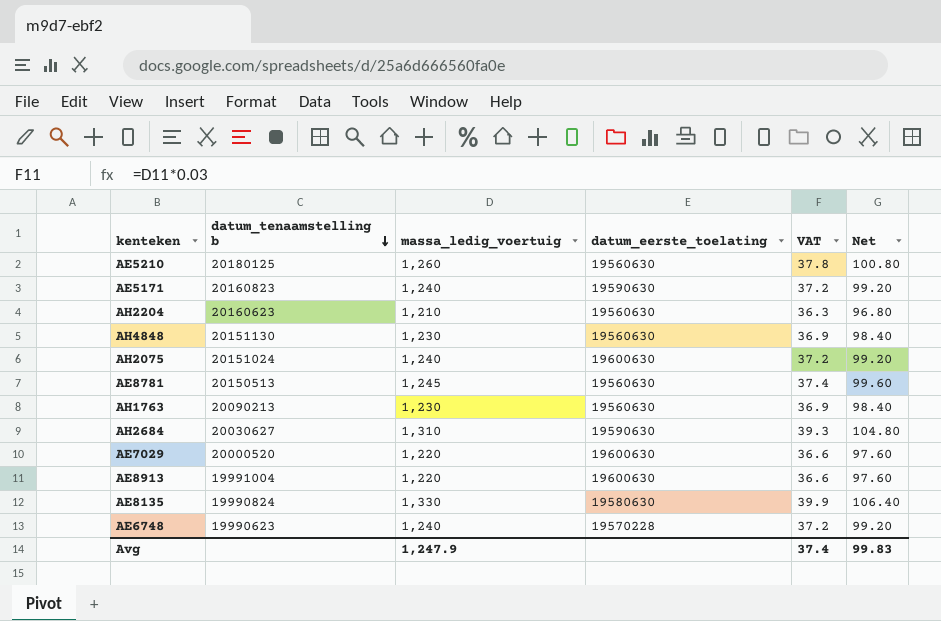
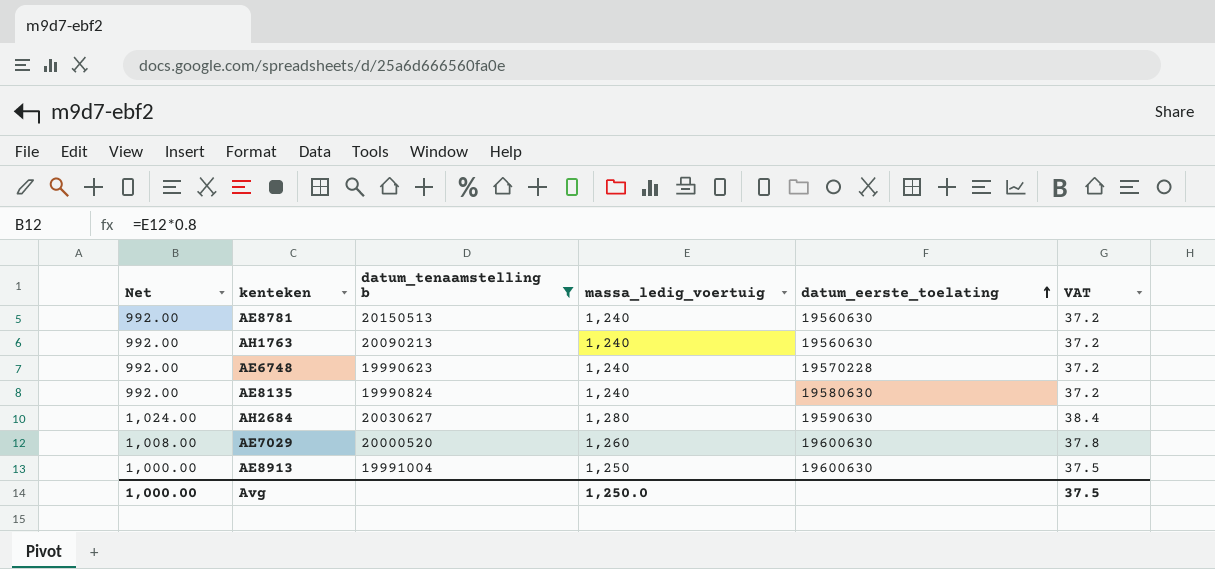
filter: none -> datum_tenaamstelling b <= 20150513
row order: datum_tenaamstelling b descending -> datum_eerste_toelating ascending
column Net | formula: [massa_ledig_voertuig] * 0.08 -> [massa_ledig_voertuig] * 0.8
column Net | position: 6 -> 1
AE8781 | massa_ledig_voertuig: 1,245 -> 1,240
AE8781 | VAT: 37.4 -> 37.2
AH1763 | massa_ledig_voertuig: 1,230 -> 1,240
AH1763 | VAT: 36.9 -> 37.2
AE8135 | massa_ledig_voertuig: 1,330 -> 1,240
AE8135 | VAT: 39.9 -> 37.2
AH2684 | massa_ledig_voertuig: 1,310 -> 1,280
AH2684 | VAT: 39.3 -> 38.4
AE7029 | massa_ledig_voertuig: 1,220 -> 1,260
AE7029 | VAT: 36.6 -> 37.8
AE8913 | massa_ledig_voertuig: 1,220 -> 1,250
AE8913 | VAT: 36.6 -> 37.5
Avg | Net: 99.83 -> 1,000.00
Avg | massa_ledig_voertuig: 1,247.9 -> 1,250.0
Avg | VAT: 37.4 -> 37.5

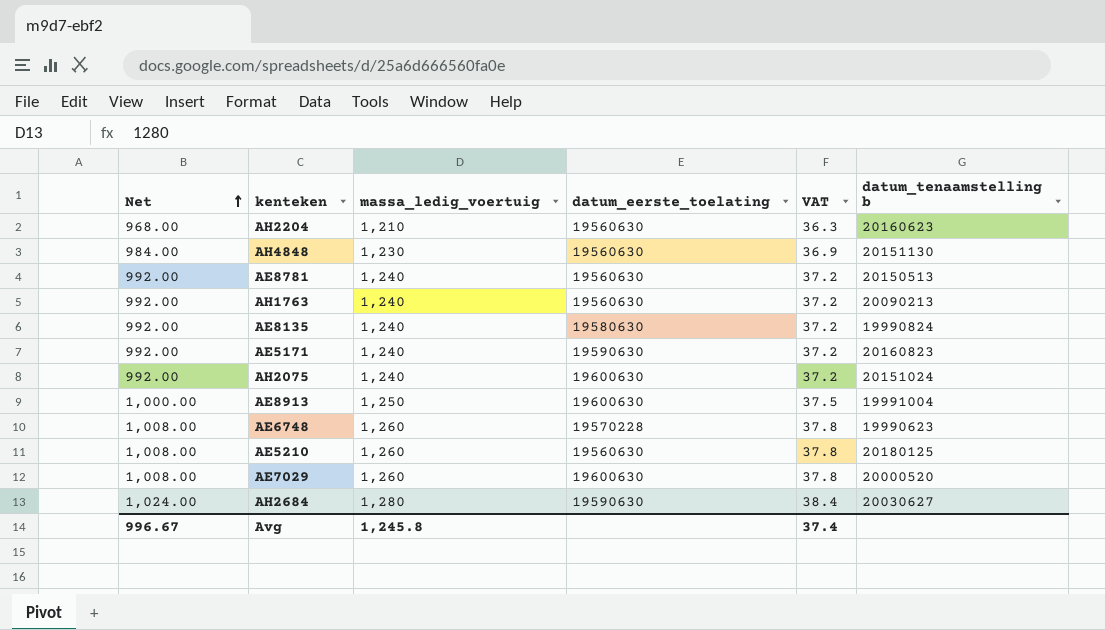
filter: datum_tenaamstelling b <= 20150513 -> none
row order: datum_eerste_toelating ascending -> Net ascending
column datum_tenaamstelling b | position: 3 -> 6
AE6748 | Net: 992.00 -> 1,008.00
AE6748 | massa_ledig_voertuig: 1,240 -> 1,260
AE6748 | VAT: 37.2 -> 37.8
Avg | Net: 1,000.00 -> 996.67
Avg | massa_ledig_voertuig: 1,250.0 -> 1,245.8
Avg | VAT: 37.5 -> 37.4

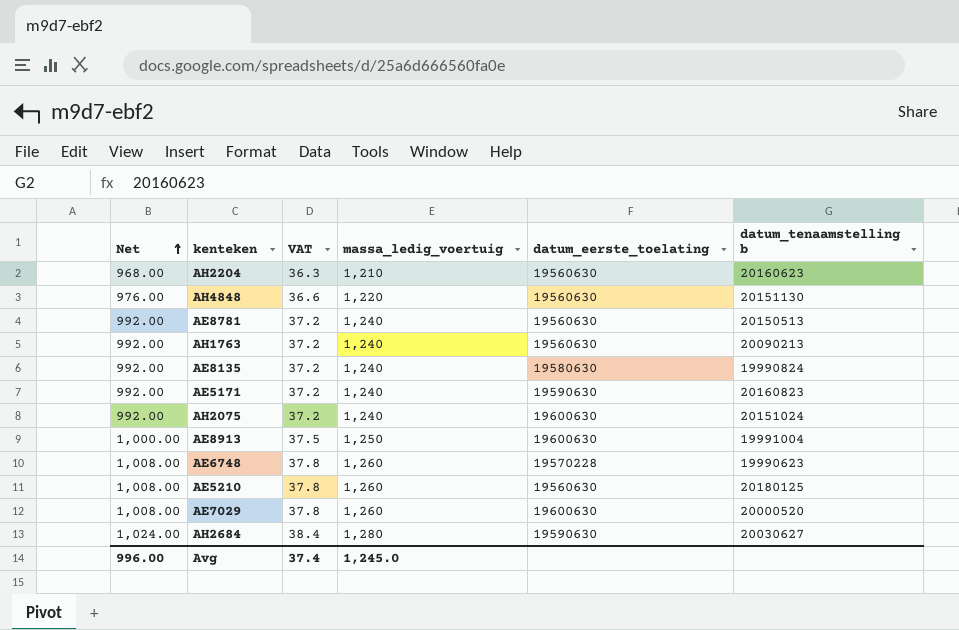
column VAT | position: 5 -> 3
AH4848 | Net: 984.00 -> 976.00
AH4848 | VAT: 36.9 -> 36.6
AH4848 | massa_ledig_voertuig: 1,230 -> 1,220
Avg | Net: 996.67 -> 996.00
Avg | massa_ledig_voertuig: 1,245.8 -> 1,245.0

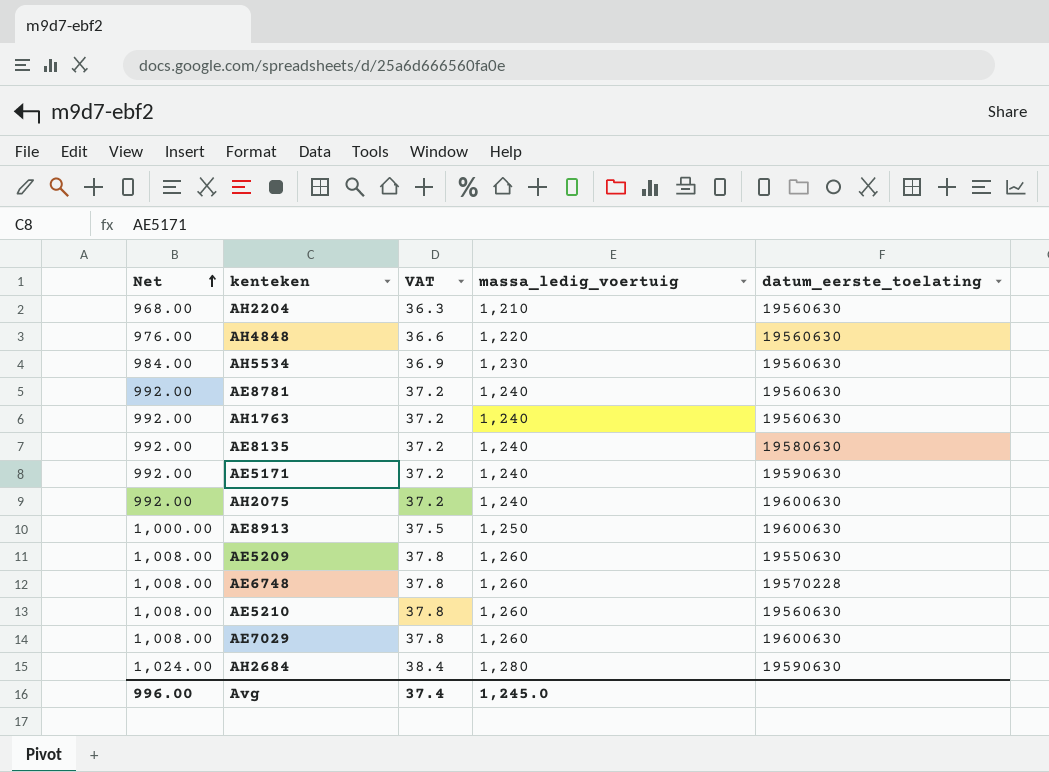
column datum_tenaamstelling b | position: 6 -> none
row AH5534: none -> 984.00 | 36.9 | 1,230 | 19560630
row AE5209: none -> 1,008.00 | 37.8 | 1,260 | 19550630

